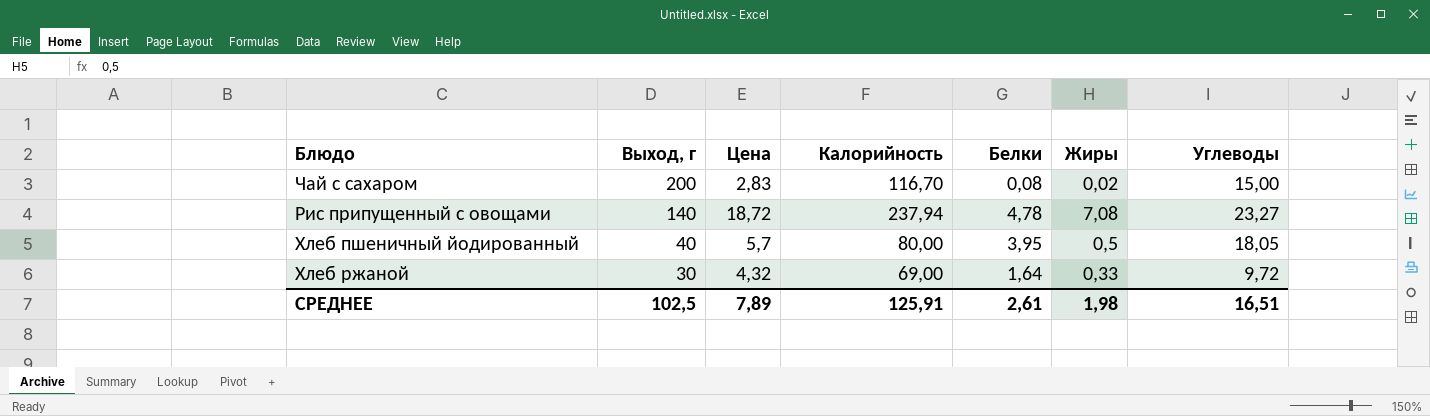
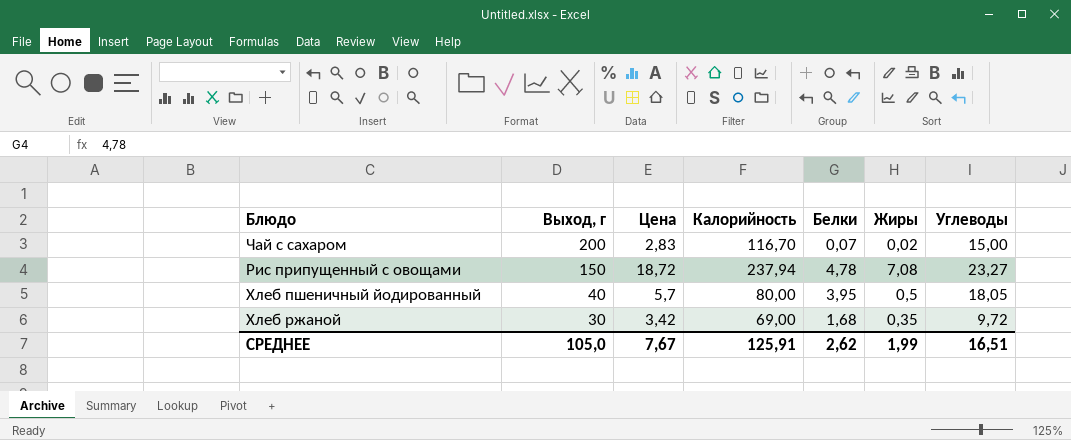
Чай с сахаром | Белки: 0,08 -> 0,07
Рис припущенный с овощами | Выход, г: 140 -> 150
Хлеб ржаной | Цена: 4,32 -> 3,42
Хлеб ржаной | Белки: 1,64 -> 1,68
Хлеб ржаной | Жиры: 0,33 -> 0,35
СРЕДНЕЕ | Выход, г: 102,5 -> 105,0
СРЕДНЕЕ | Цена: 7,89 -> 7,67
СРЕДНЕЕ | Белки: 2,61 -> 2,62
СРЕДНЕЕ | Жиры: 1,98 -> 1,99

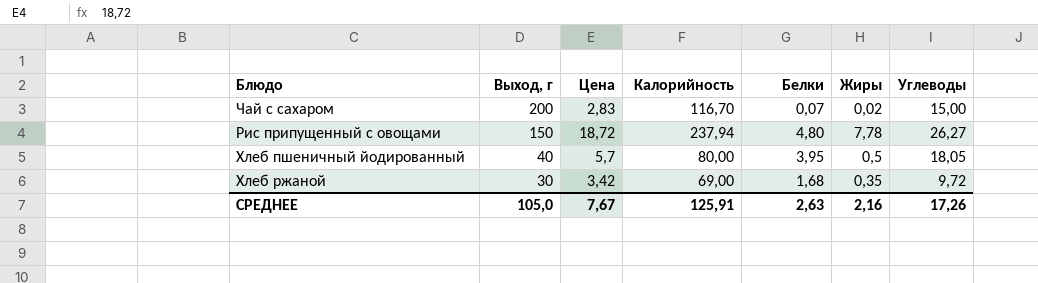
Рис припущенный с овощами | Белки: 4,78 -> 4,80
Рис припущенный с овощами | Жиры: 7,08 -> 7,78
Рис припущенный с овощами | Углеводы: 23,27 -> 26,27
СРЕДНЕЕ | Белки: 2,62 -> 2,63
СРЕДНЕЕ | Жиры: 1,99 -> 2,16
СРЕДНЕЕ | Углеводы: 16,51 -> 17,26

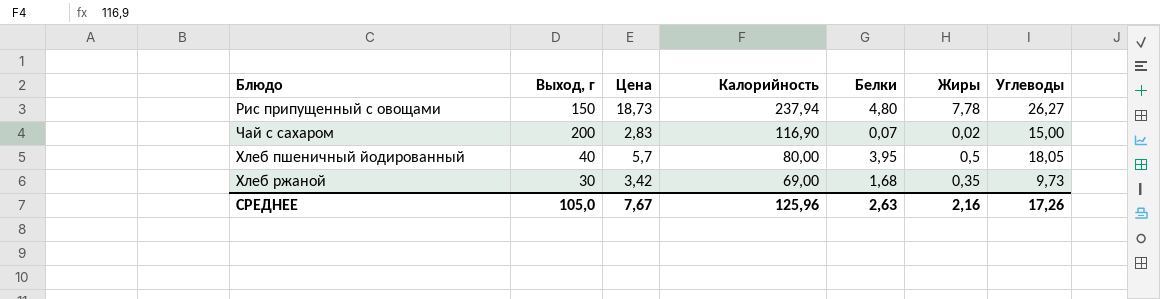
row order: Выход, г descending -> Калорийность descending
Рис припущенный с овощами | Цена: 18,72 -> 18,73
Чай с сахаром | Калорийность: 116,70 -> 116,90
Хлеб ржаной | Углеводы: 9,72 -> 9,73
СРЕДНЕЕ | Калорийность: 125,91 -> 125,96

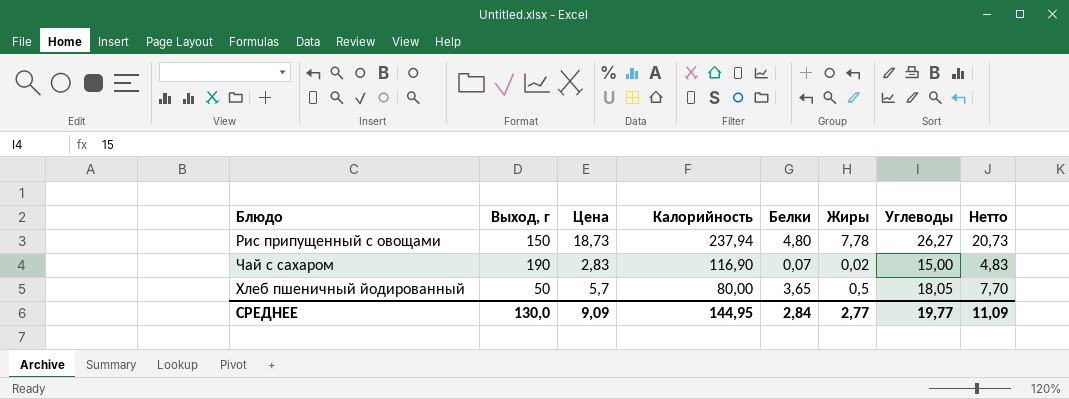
column Нетто | formula: none -> [Цена] + 2
row Хлеб ржаной: 30 | 3,42 | 69,00 | 1,68 | 0,35 | 9,73 -> none
Чай с сахаром | Выход, г: 200 -> 190
Хлеб пшеничный йодированный | Выход, г: 40 -> 50
Хлеб пшеничный йодированный | Белки: 3,95 -> 3,65
СРЕДНЕЕ | Выход, г: 105,0 -> 130,0
СРЕДНЕЕ | Цена: 7,67 -> 9,09
СРЕДНЕЕ | Калорийность: 125,96 -> 144,95
СРЕДНЕЕ | Белки: 2,63 -> 2,84
СРЕДНЕЕ | Жиры: 2,16 -> 2,77
СРЕДНЕЕ | Углеводы: 17,26 -> 19,77

